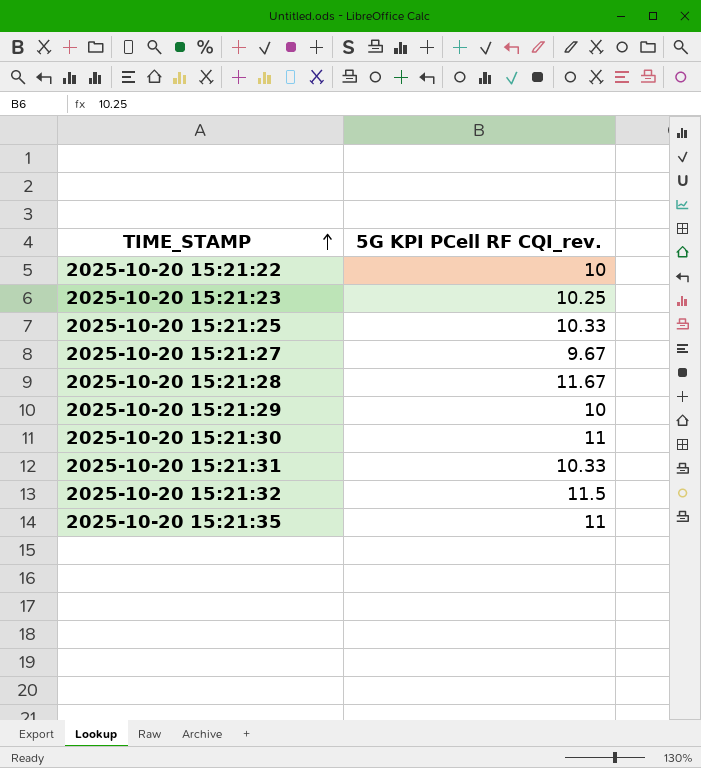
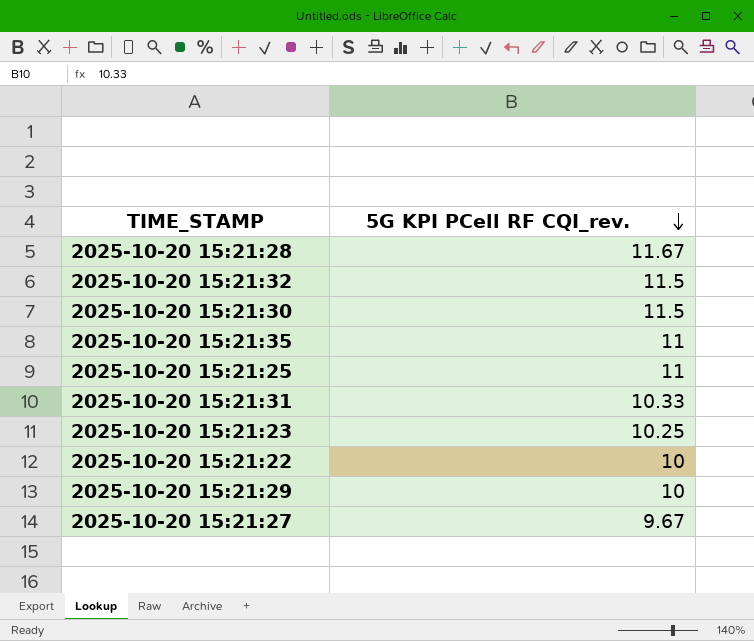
row order: TIME_STAMP ascending -> 5G KPI PCell RF CQI_rev. descending
2025-10-20 15:21:30 | 5G KPI PCell RF CQI_rev.: 11 -> 11.5
2025-10-20 15:21:25 | 5G KPI PCell RF CQI_rev.: 10.33 -> 11

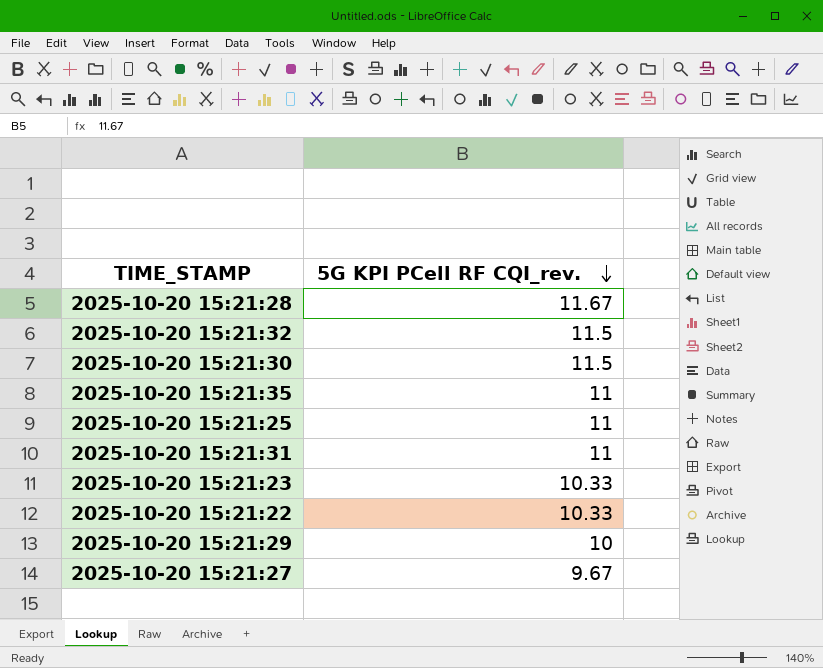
2025-10-20 15:21:31 | 5G KPI PCell RF CQI_rev.: 10.33 -> 11
2025-10-20 15:21:23 | 5G KPI PCell RF CQI_rev.: 10.25 -> 10.33
2025-10-20 15:21:22 | 5G KPI PCell RF CQI_rev.: 10 -> 10.33

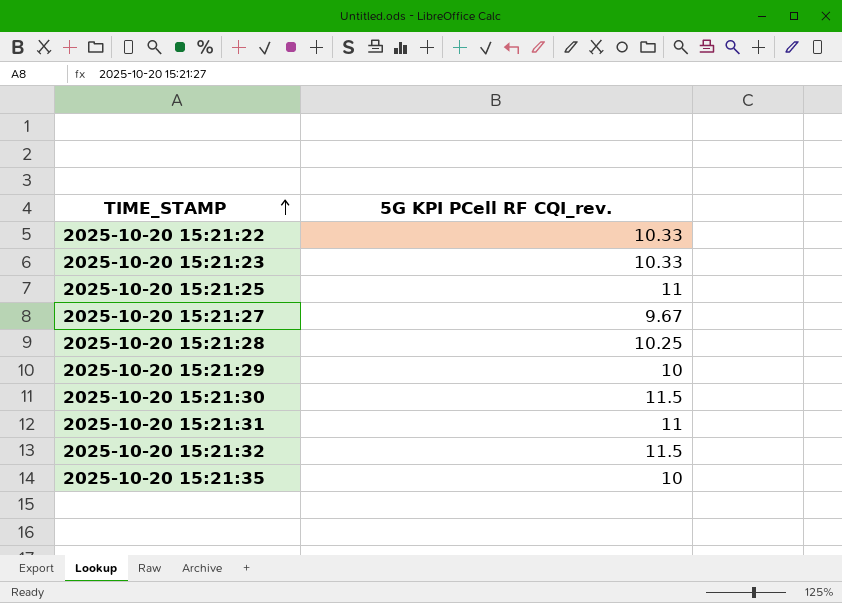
row order: 5G KPI PCell RF CQI_rev. descending -> TIME_STAMP ascending
2025-10-20 15:21:28 | 5G KPI PCell RF CQI_rev.: 11.67 -> 10.25
2025-10-20 15:21:35 | 5G KPI PCell RF CQI_rev.: 11 -> 10

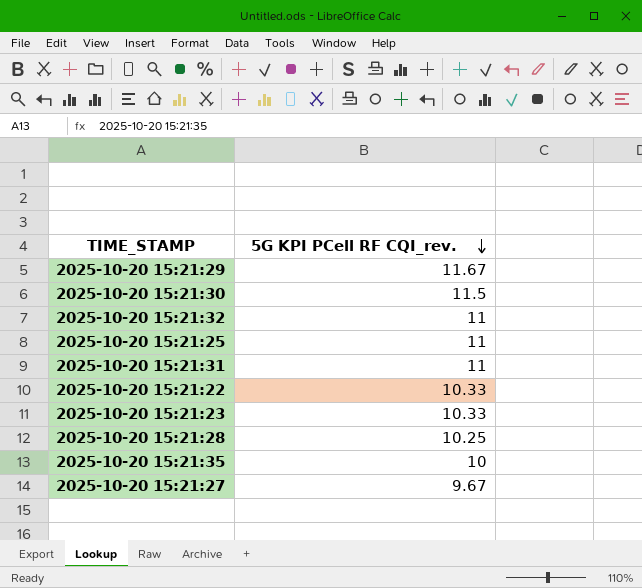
row order: TIME_STAMP ascending -> 5G KPI PCell RF CQI_rev. descending
2025-10-20 15:21:29 | 5G KPI PCell RF CQI_rev.: 10 -> 11.67
2025-10-20 15:21:32 | 5G KPI PCell RF CQI_rev.: 11.5 -> 11

